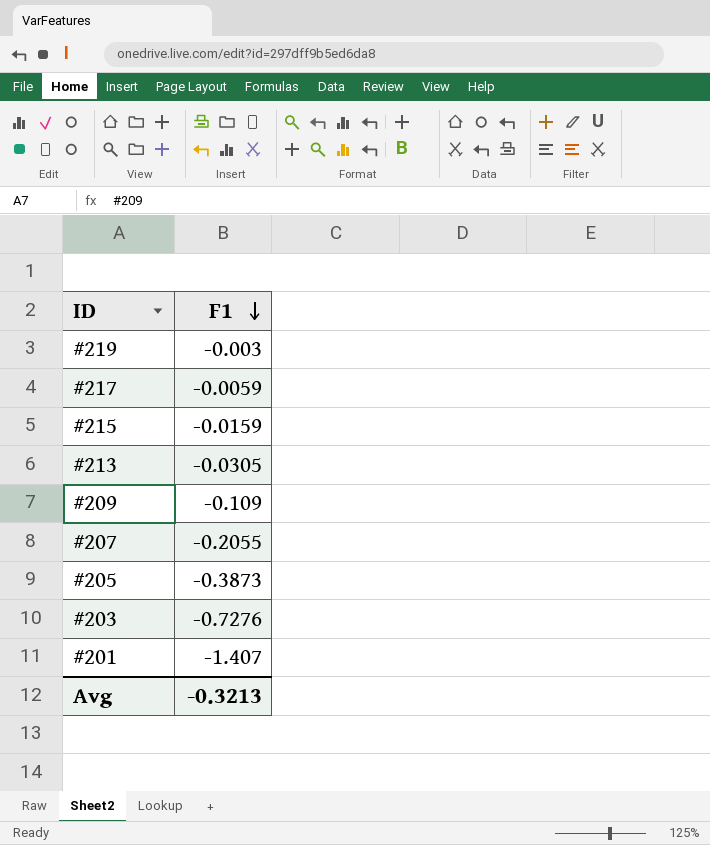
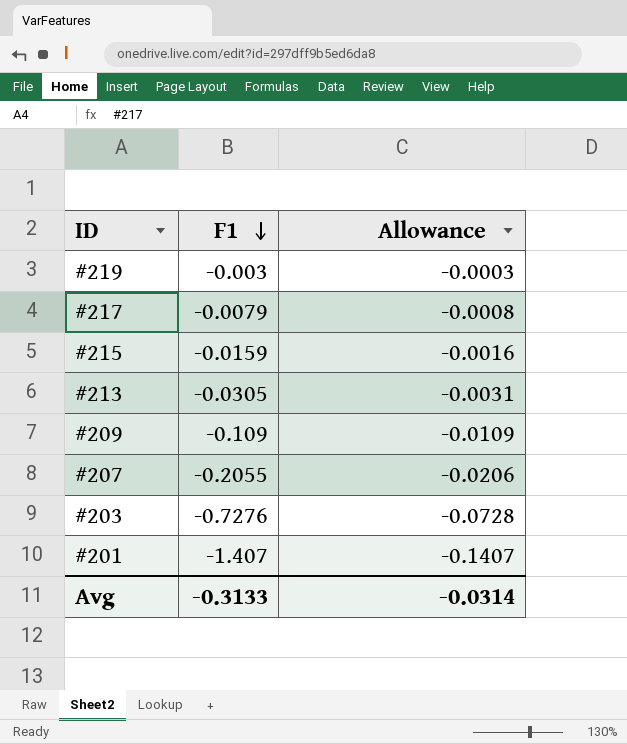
column Allowance | formula: none -> [F1] * 0.1
row #205: -0.3873 -> none
#217 | F1: -0.0059 -> -0.0079
Avg | F1: -0.3213 -> -0.3133

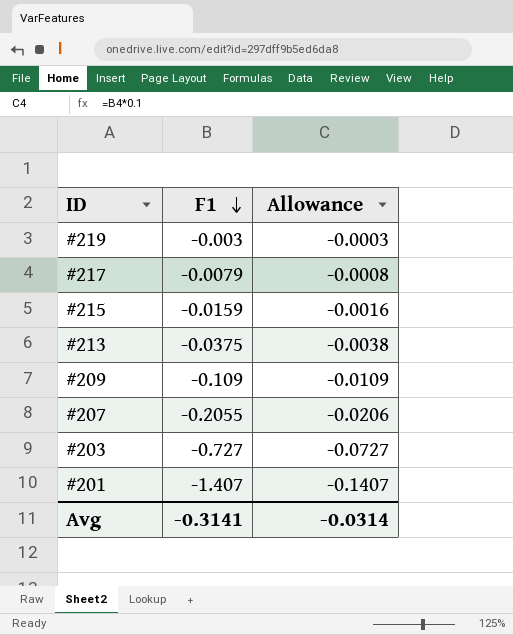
#213 | F1: -0.0305 -> -0.0375
#213 | Allowance: -0.0031 -> -0.0038
#203 | F1: -0.7276 -> -0.727
#203 | Allowance: -0.0728 -> -0.0727
Avg | F1: -0.3133 -> -0.3141

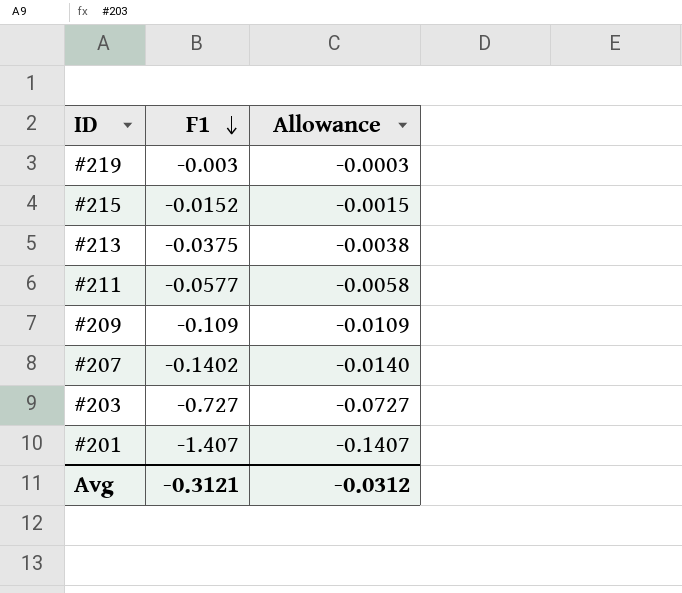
row #217: -0.0079 | -0.0008 -> none
#215 | F1: -0.0159 -> -0.0152
#215 | Allowance: -0.0016 -> -0.0015
row #211: none -> -0.0577 | -0.0058
#207 | F1: -0.2055 -> -0.1402
#207 | Allowance: -0.0206 -> -0.0140
Avg | F1: -0.3141 -> -0.3121
Avg | Allowance: -0.0314 -> -0.0312

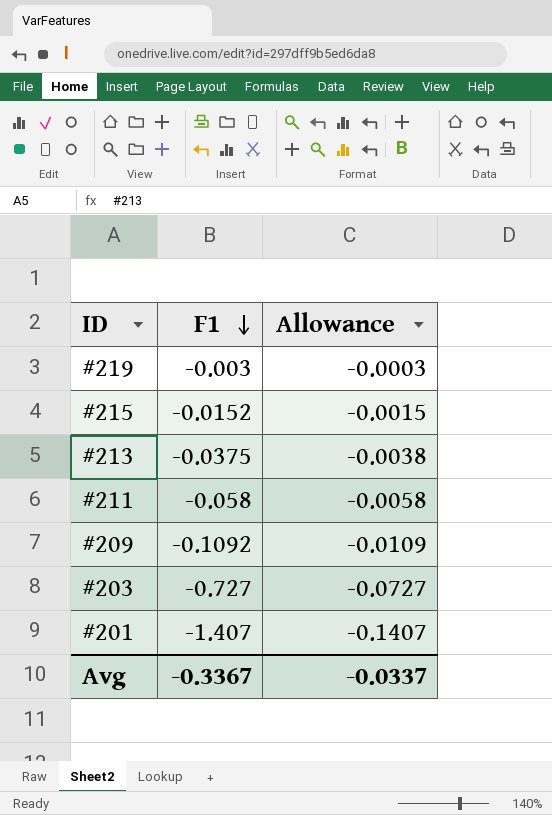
row #207: -0.1402 | -0.0140 -> none
#211 | F1: -0.0577 -> -0.058
#209 | F1: -0.109 -> -0.1092
Avg | F1: -0.3121 -> -0.3367
Avg | Allowance: -0.0312 -> -0.0337

